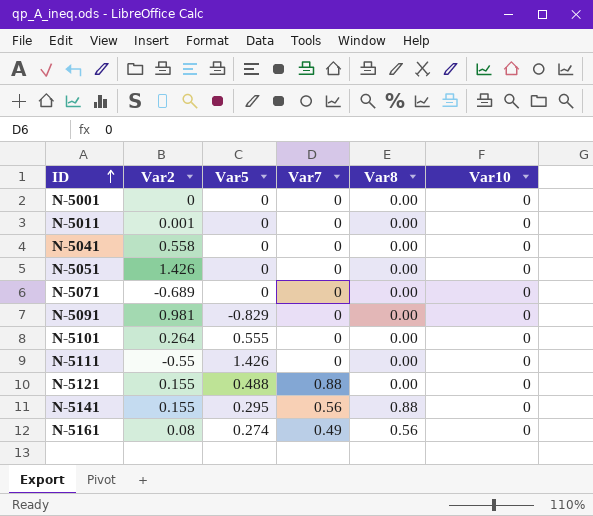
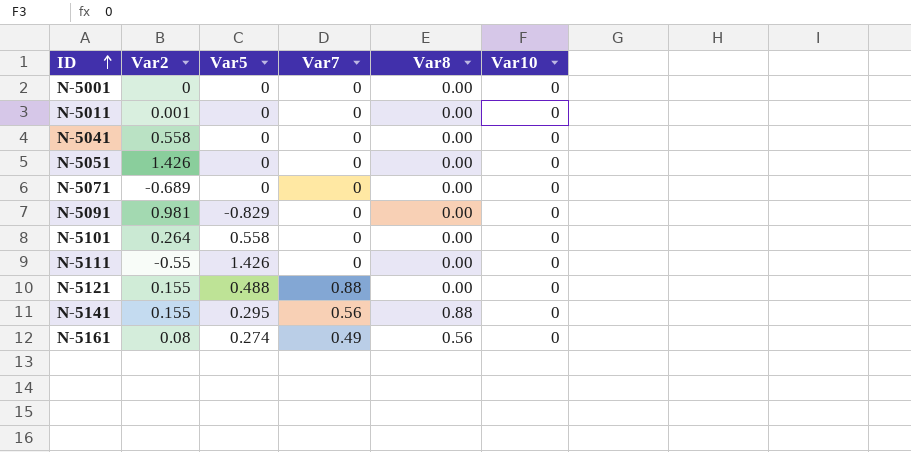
N-5101 | Var5: 0.555 -> 0.558

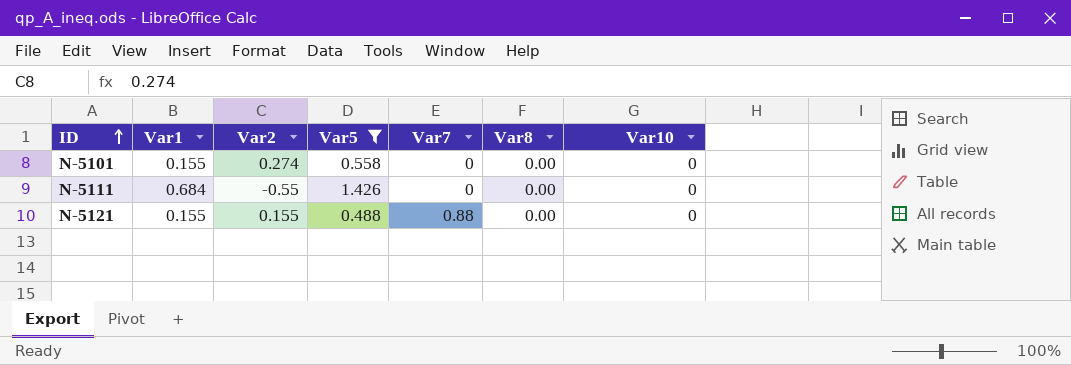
filter: none -> Var5 >= 0.488
column Var1 | position: none -> 2
N-5101 | Var2: 0.264 -> 0.274

